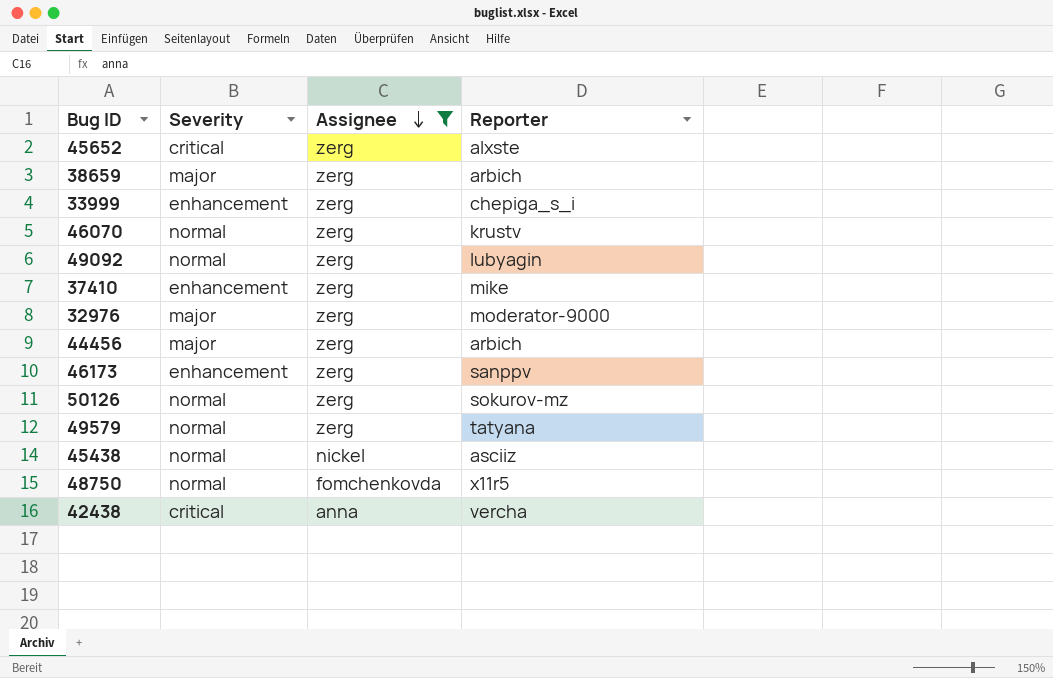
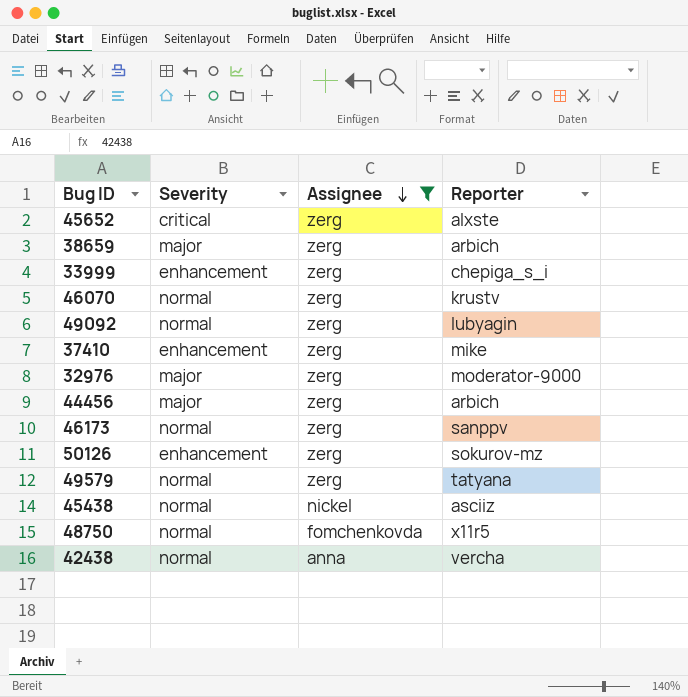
46173 | Severity: enhancement -> normal
50126 | Severity: normal -> enhancement
42438 | Severity: critical -> normal

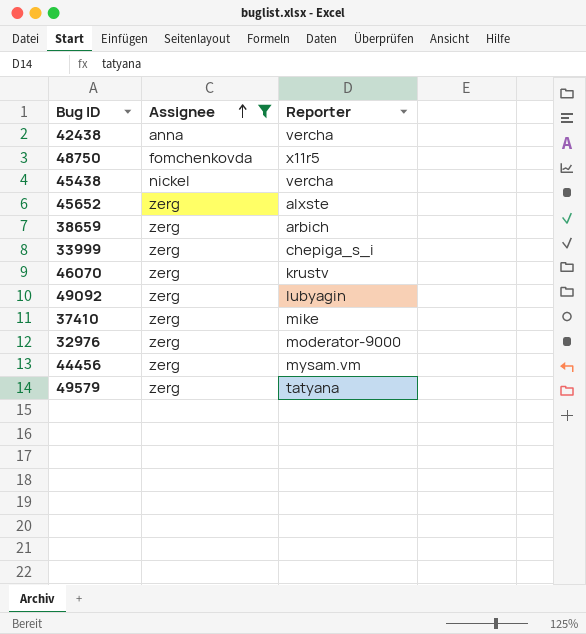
row order: Assignee descending -> Assignee ascending
column Severity | position: 2 -> none
row 46173: normal | zerg | sanppv -> none
row 50126: enhancement | zerg | sokurov-mz -> none
45438 | Reporter: asciiz -> vercha
44456 | Reporter: arbich -> mysam.vm

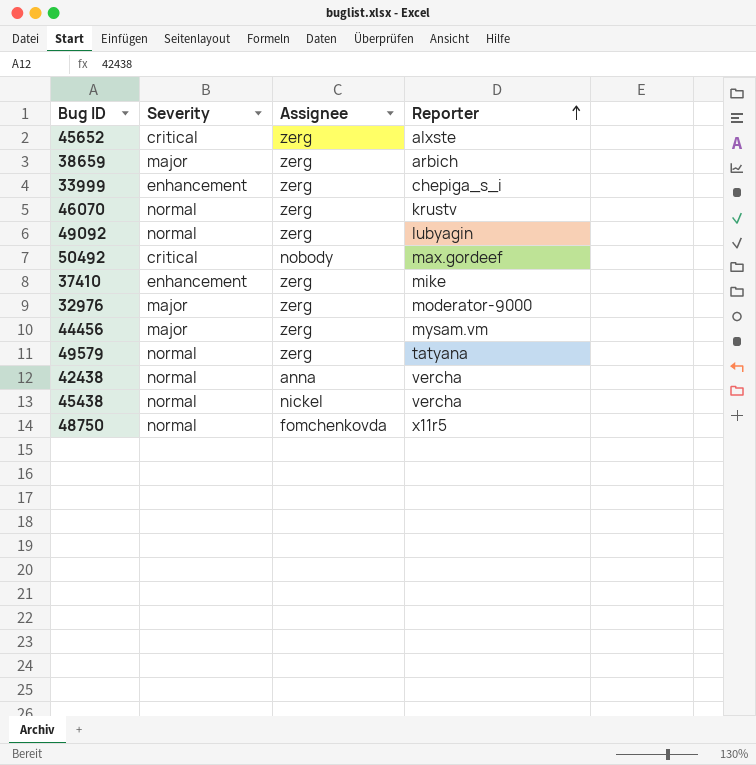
filter: Assignee != nobody -> none
row order: Assignee ascending -> Reporter ascending
column Severity | position: none -> 2

